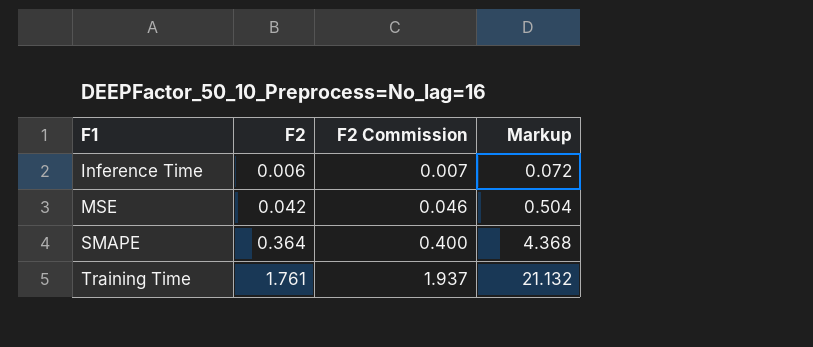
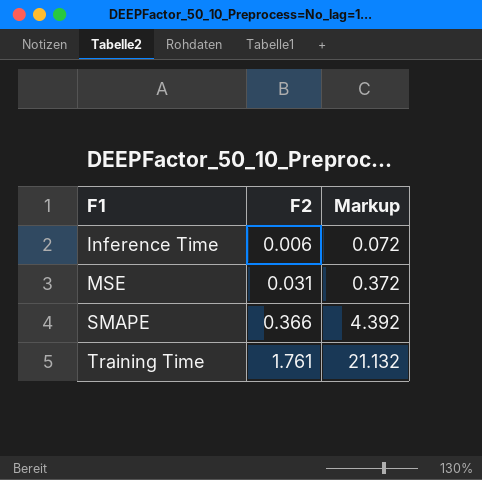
column F2 Commission | formula: [F2] * 1.1 -> none
MSE | F2: 0.042 -> 0.031
MSE | Markup: 0.504 -> 0.372
SMAPE | F2: 0.364 -> 0.366
SMAPE | Markup: 4.368 -> 4.392

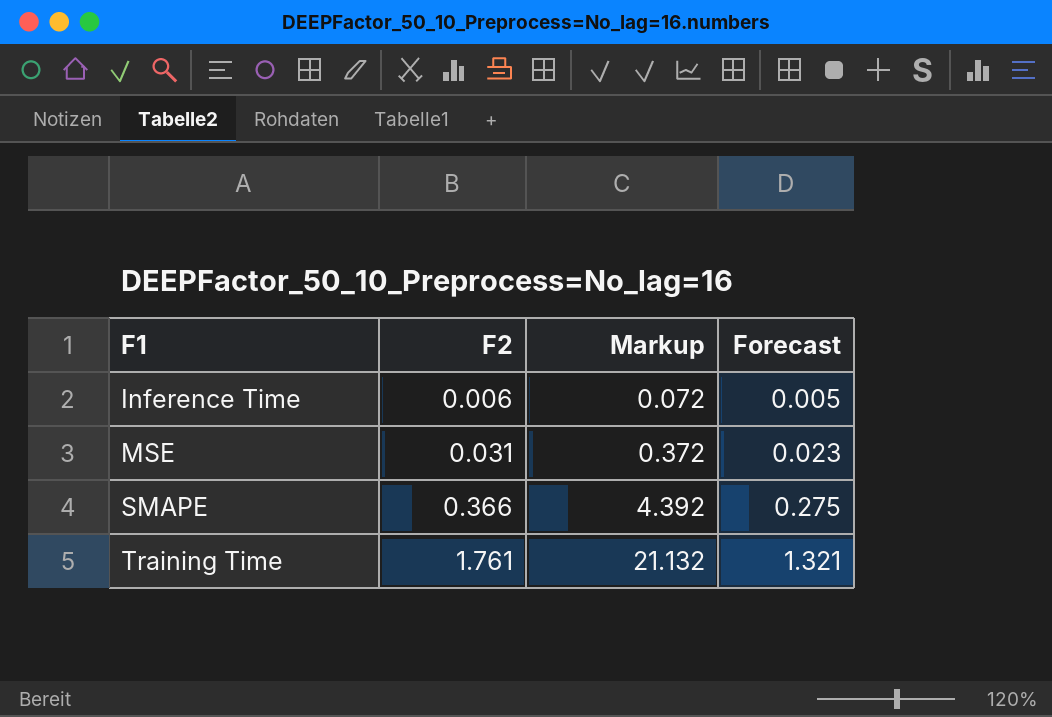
column Forecast | formula: none -> [F2] * 0.75

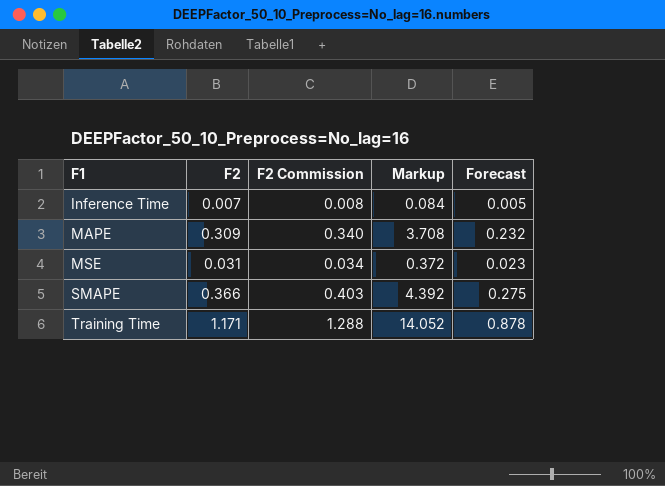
column F2 Commission | formula: none -> [F2] * 1.1
Inference Time | F2: 0.006 -> 0.007
Inference Time | Markup: 0.072 -> 0.084
row MAPE: none -> 0.309 | 0.340 | 3.708 | 0.232
Training Time | F2: 1.761 -> 1.171
Training Time | Markup: 21.132 -> 14.052
Training Time | Forecast: 1.321 -> 0.878

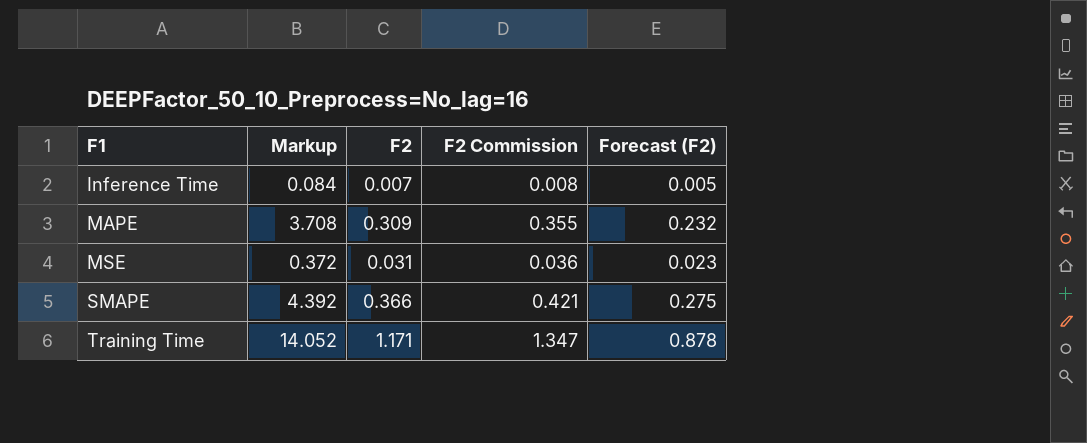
column Markup | position: 4 -> 2
column F2 Commission | formula: [F2] * 1.1 -> [F2] * 1.15
column name: Forecast -> Forecast (F2)

